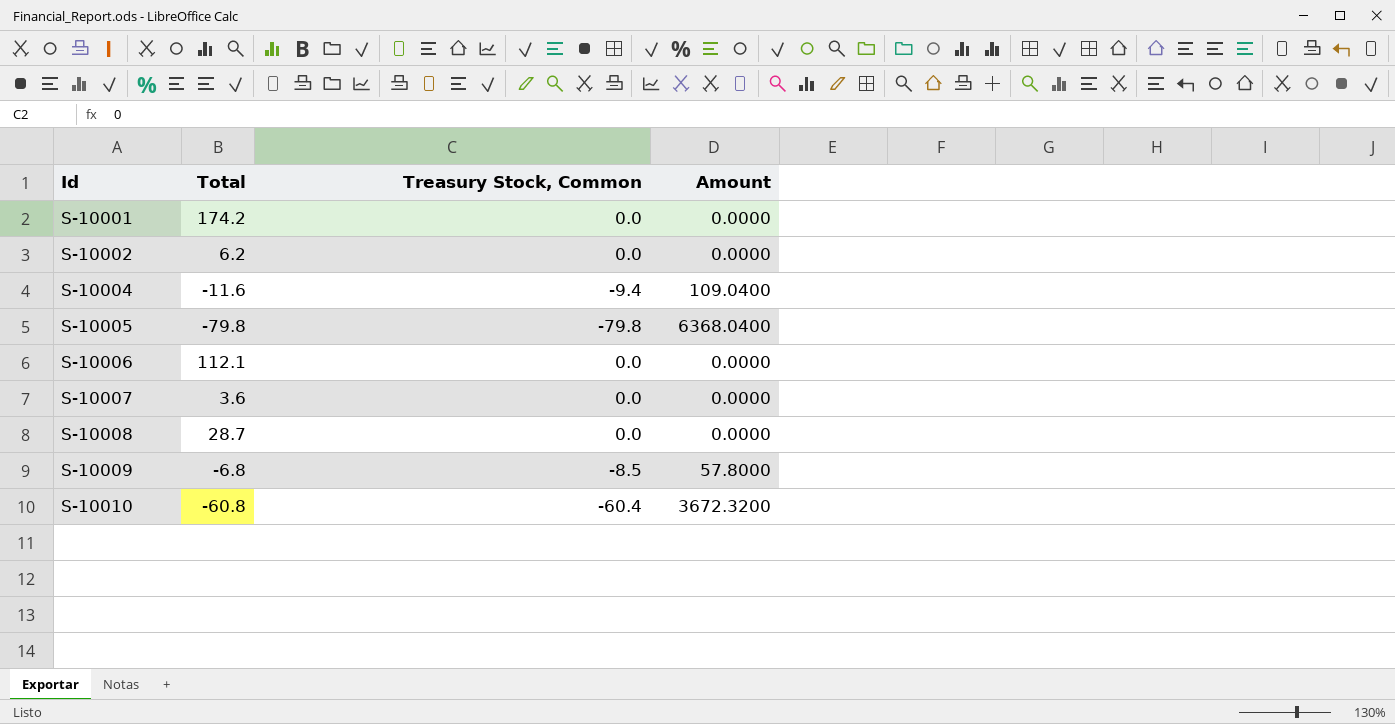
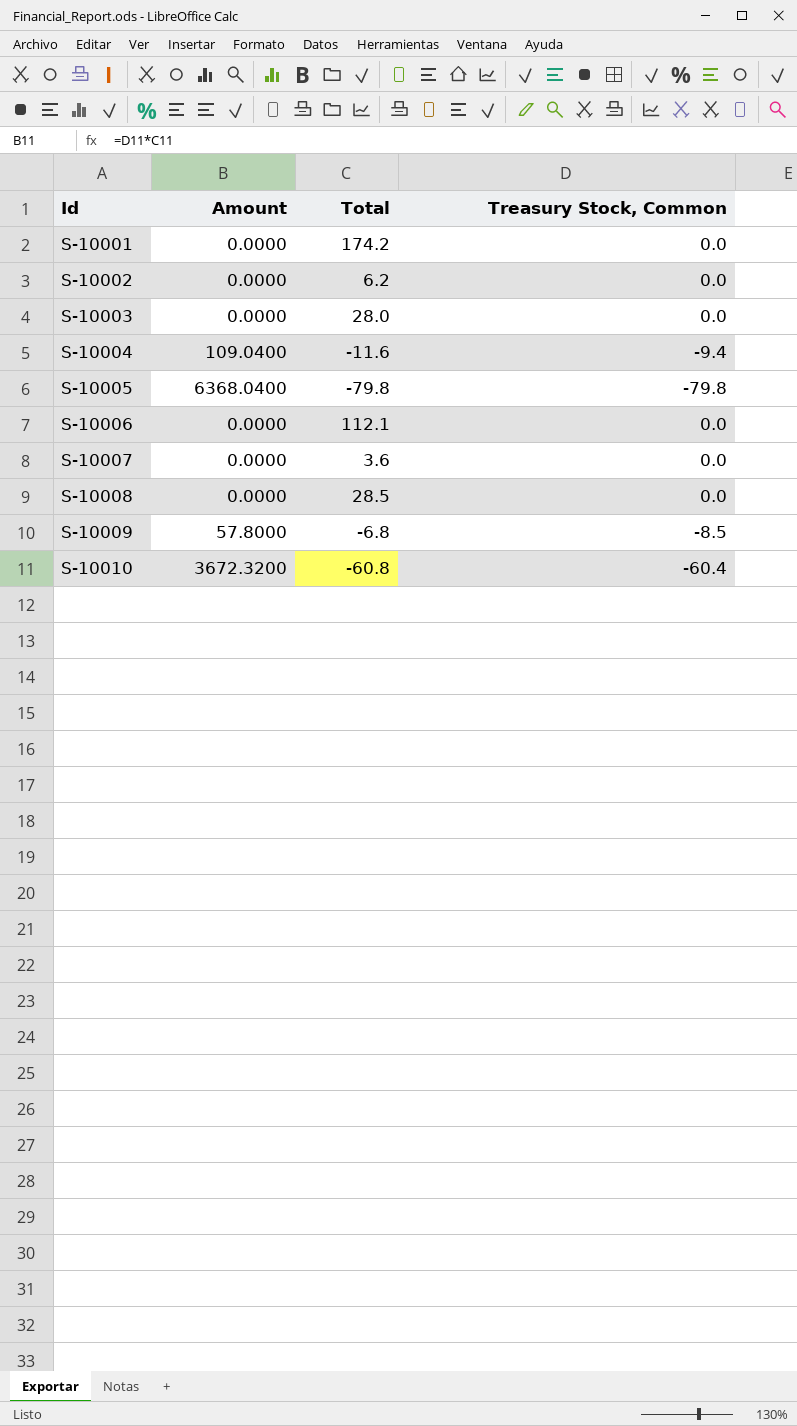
column Amount | position: 4 -> 2
row S-10003: none -> 0.0000 | 28.0 | 0.0
S-10008 | Total: 28.7 -> 28.5

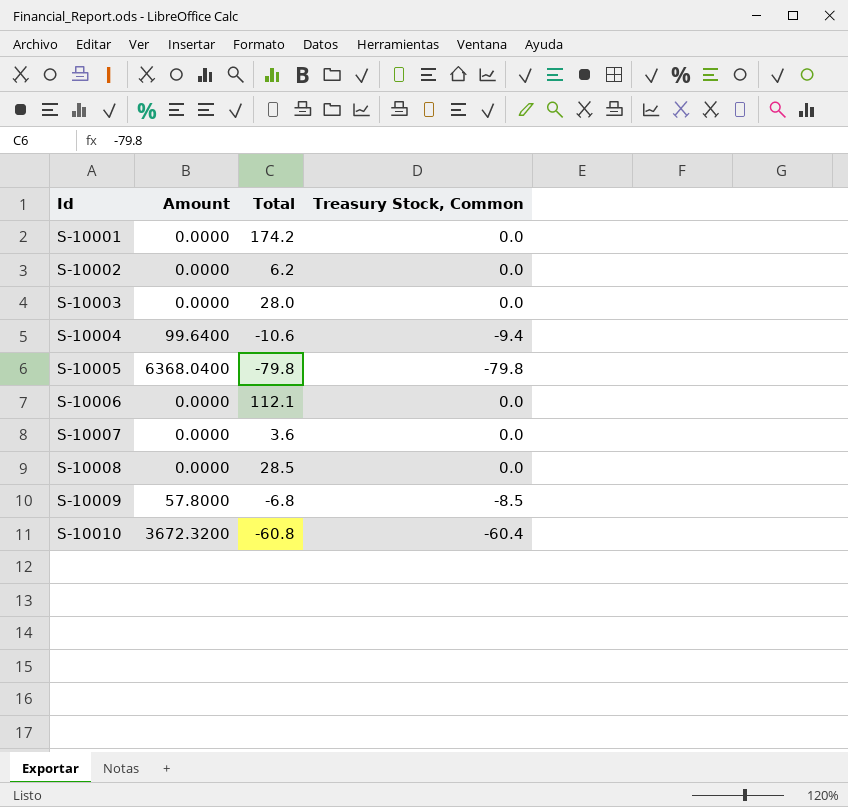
S-10004 | Amount: 109.0400 -> 99.6400
S-10004 | Total: -11.6 -> -10.6

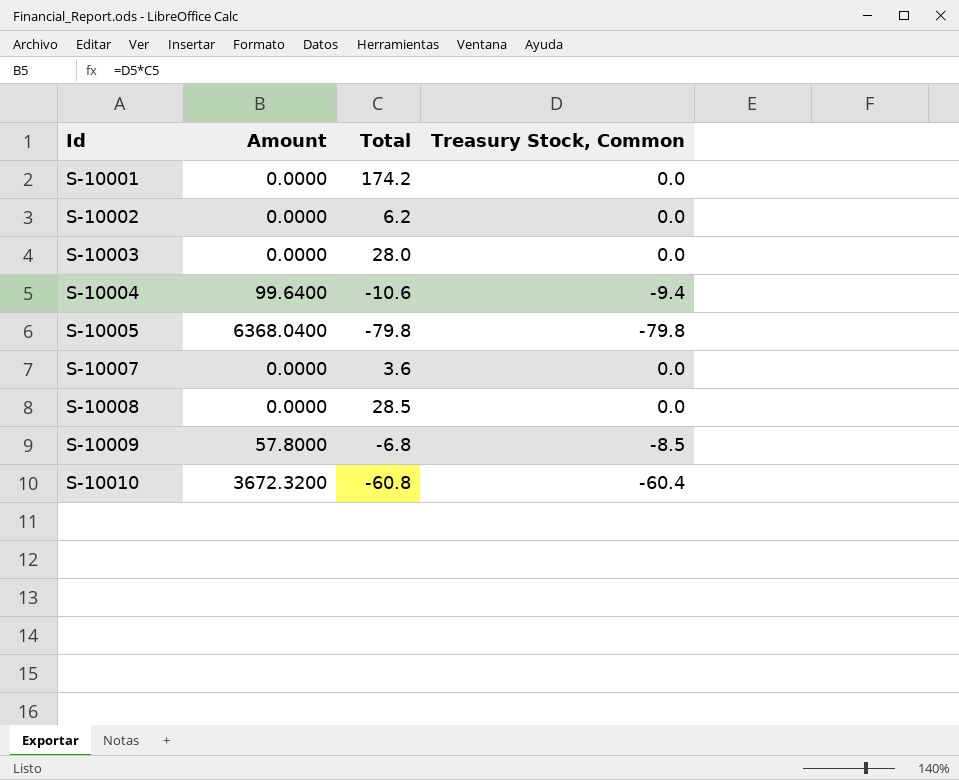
row S-10006: 0.0000 | 112.1 | 0.0 -> none

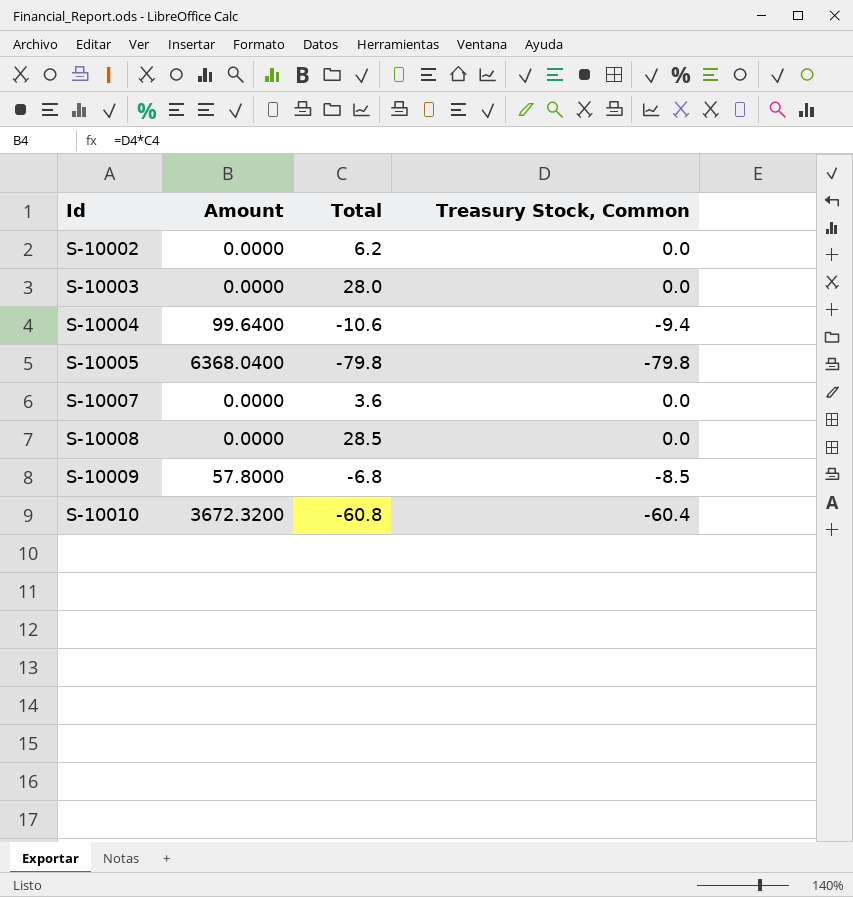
row S-10001: 0.0000 | 174.2 | 0.0 -> none

